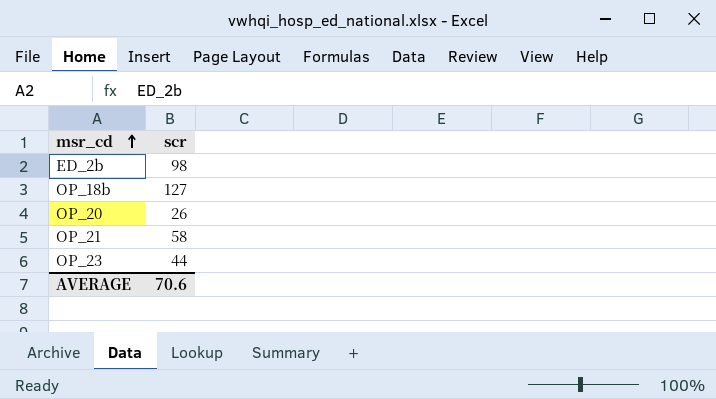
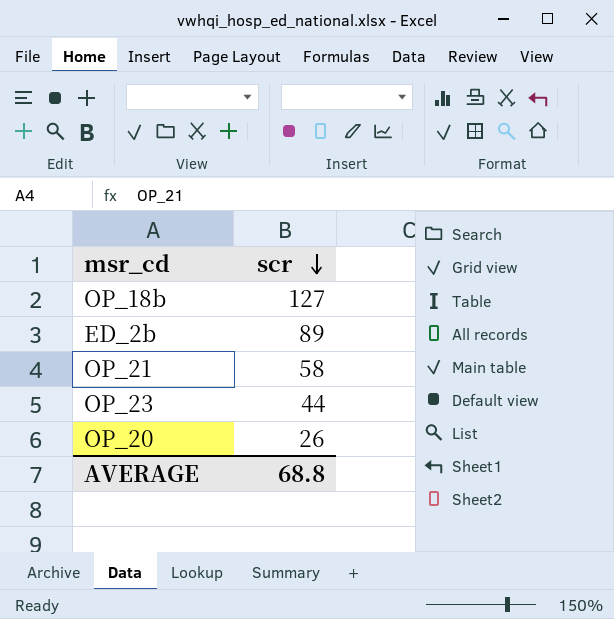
row order: msr_cd ascending -> scr descending
ED_2b | scr: 98 -> 89
AVERAGE | scr: 70.6 -> 68.8

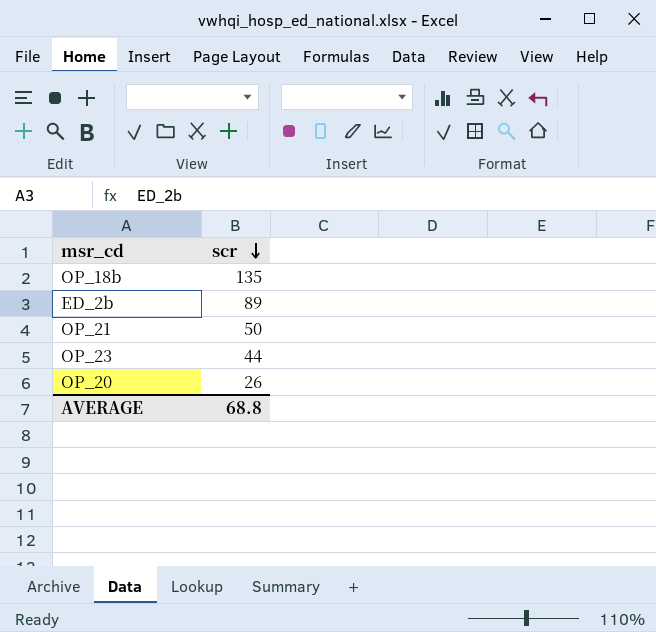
OP_18b | scr: 127 -> 135
OP_21 | scr: 58 -> 50

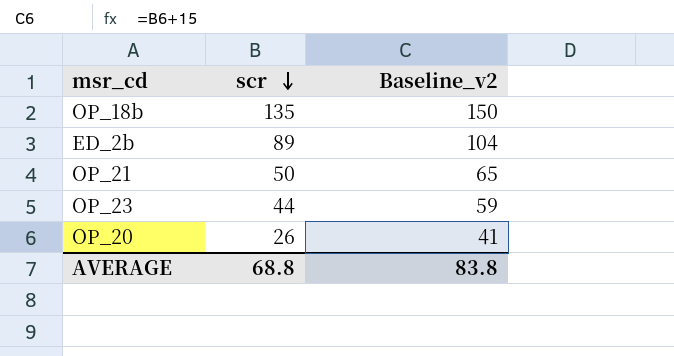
column Baseline_v2 | formula: none -> [scr] + 15

